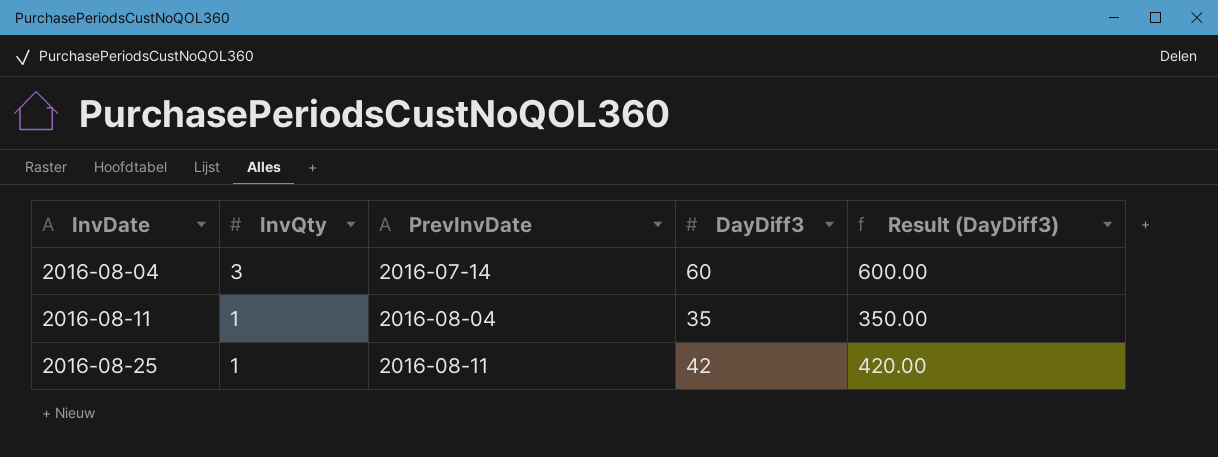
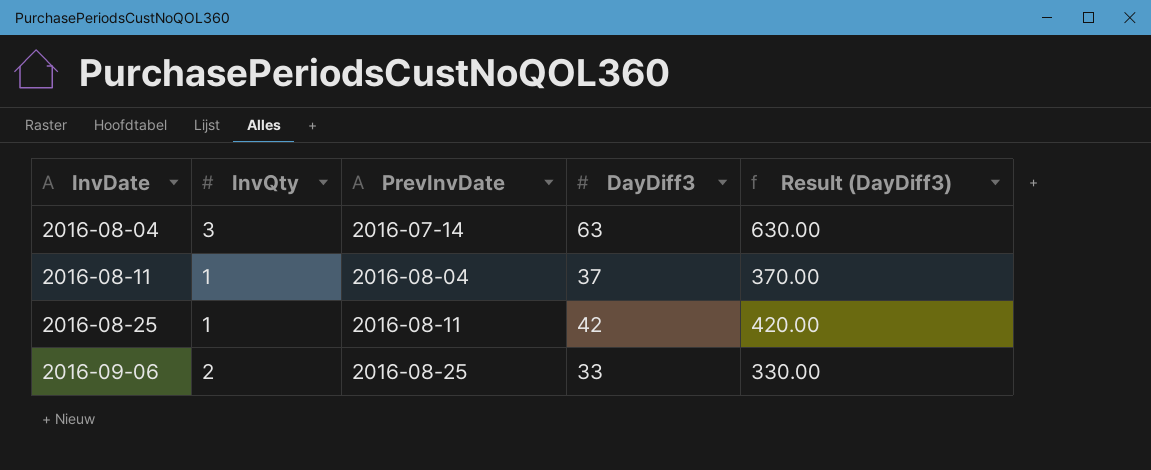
2016-08-04 | DayDiff3: 60 -> 63
2016-08-04 | Result (DayDiff3): 600.00 -> 630.00
2016-08-11 | DayDiff3: 35 -> 37
2016-08-11 | Result (DayDiff3): 350.00 -> 370.00
row 2016-09-06: none -> 2 | 2016-08-25 | 33 | 330.00

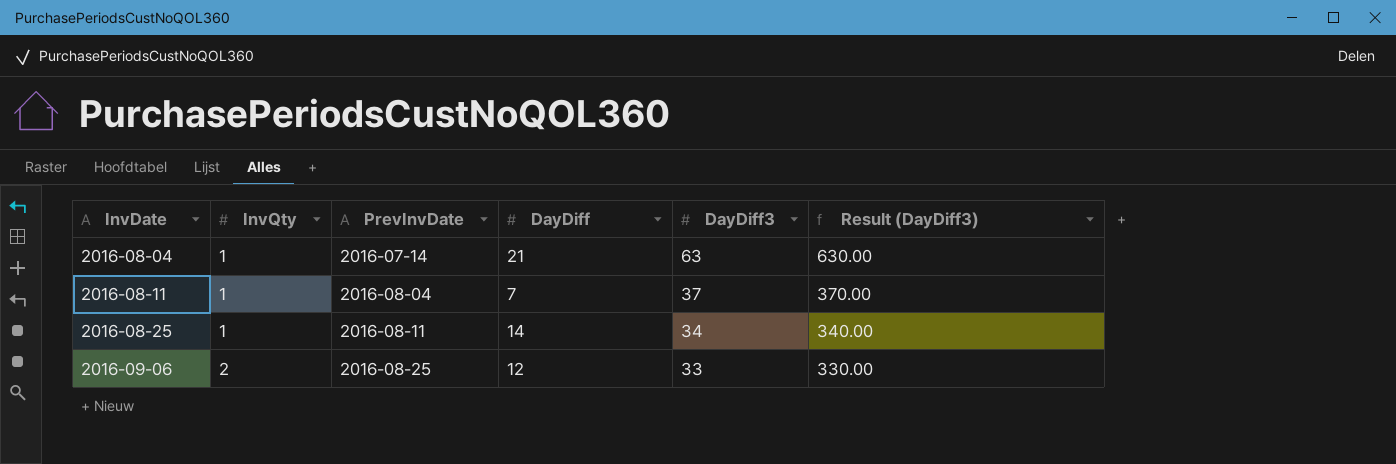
column DayDiff | position: none -> 4
2016-08-04 | InvQty: 3 -> 1
2016-08-25 | DayDiff3: 42 -> 34
2016-08-25 | Result (DayDiff3): 420.00 -> 340.00

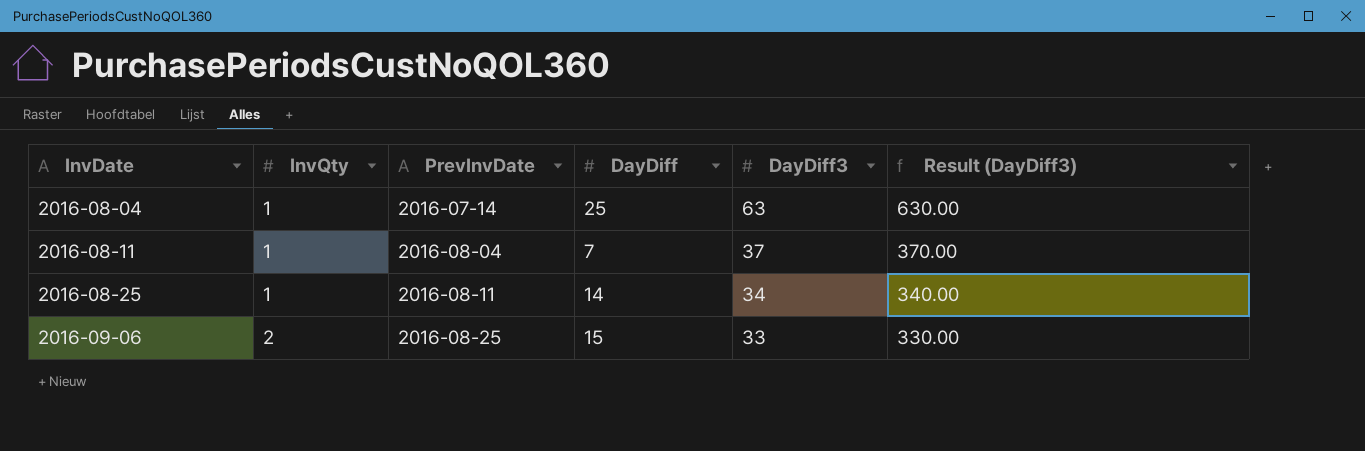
2016-08-04 | DayDiff: 21 -> 25
2016-09-06 | DayDiff: 12 -> 15

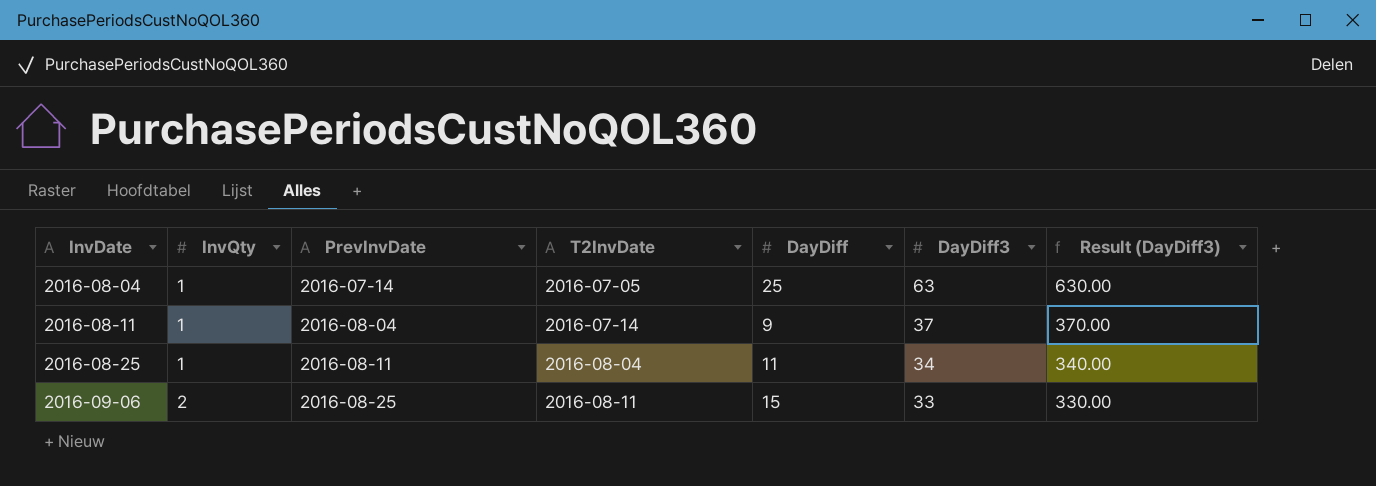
column T2InvDate | position: none -> 4
2016-08-11 | DayDiff: 7 -> 9
2016-08-25 | DayDiff: 14 -> 11

